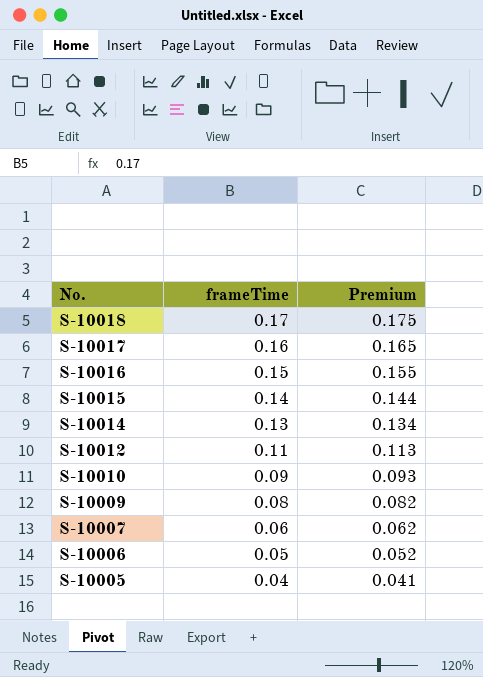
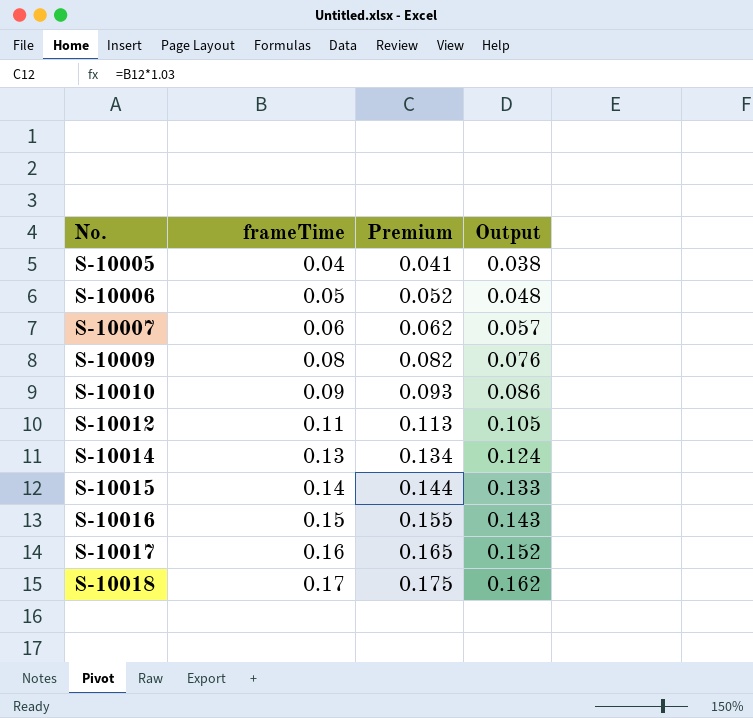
row order: No. descending -> No. ascending
column Output | formula: none -> [frameTime] * 0.95

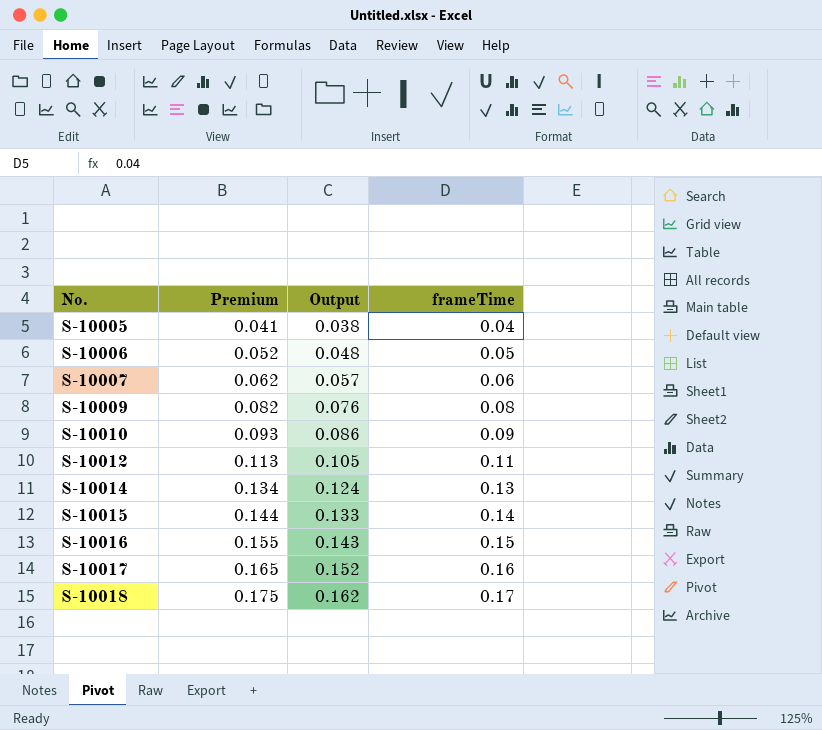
column frameTime | position: 2 -> 4

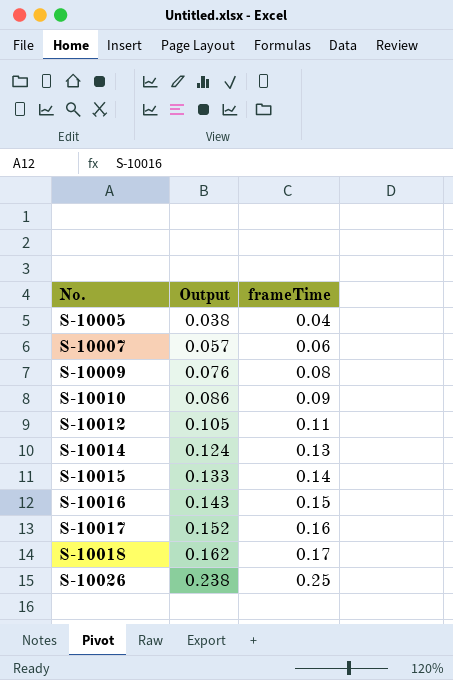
column Premium | formula: [frameTime] * 1.03 -> none
row S-10006: 0.052 | 0.048 | 0.05 -> none
row S-10026: none -> 0.238 | 0.25

